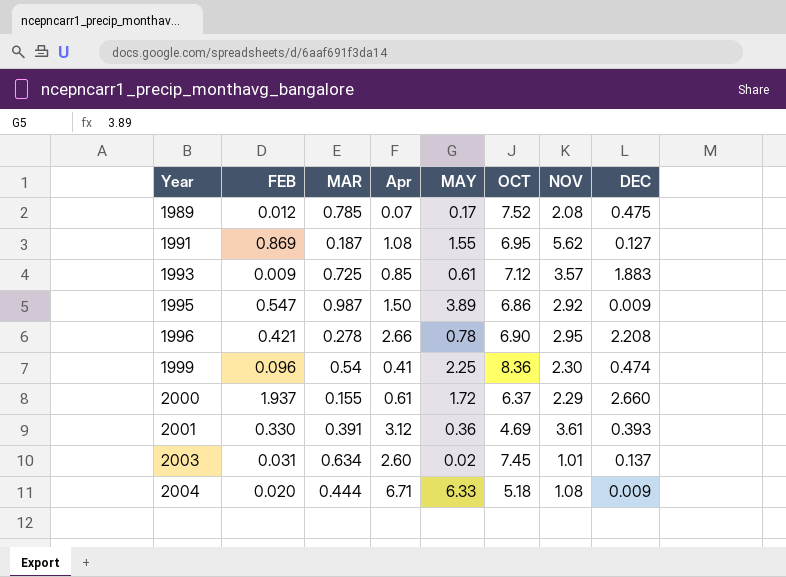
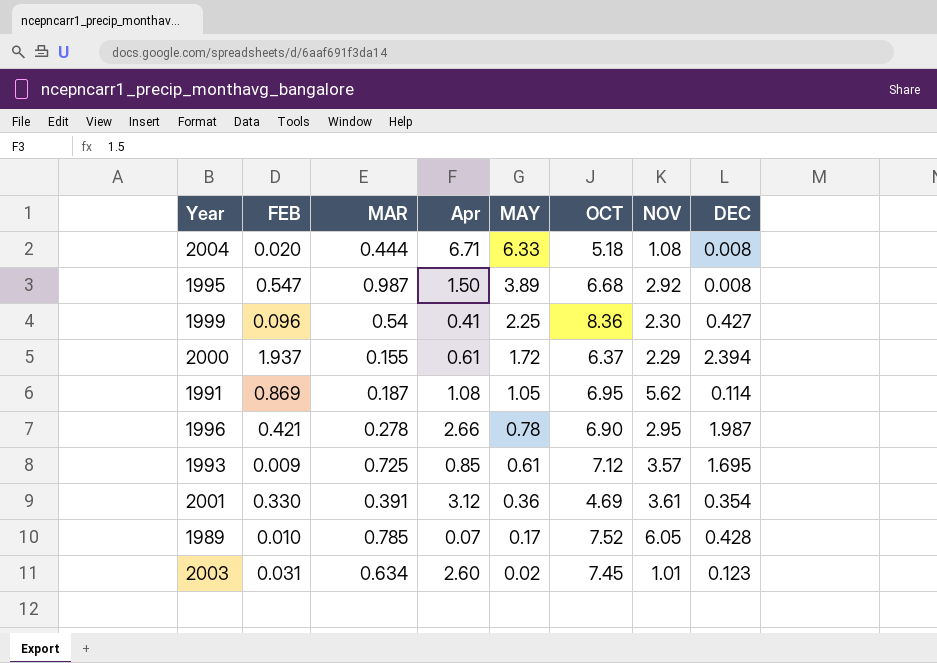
row order: Year ascending -> MAY descending
2004 | DEC: 0.009 -> 0.008
1995 | OCT: 6.86 -> 6.68
1995 | DEC: 0.009 -> 0.008
1999 | DEC: 0.474 -> 0.427
2000 | DEC: 2.660 -> 2.394
1991 | MAY: 1.55 -> 1.05
1991 | DEC: 0.127 -> 0.114
1996 | DEC: 2.208 -> 1.987
1993 | DEC: 1.883 -> 1.695
2001 | DEC: 0.393 -> 0.354
1989 | FEB: 0.012 -> 0.010
1989 | NOV: 2.08 -> 6.05
1989 | DEC: 0.475 -> 0.428
2003 | DEC: 0.137 -> 0.123

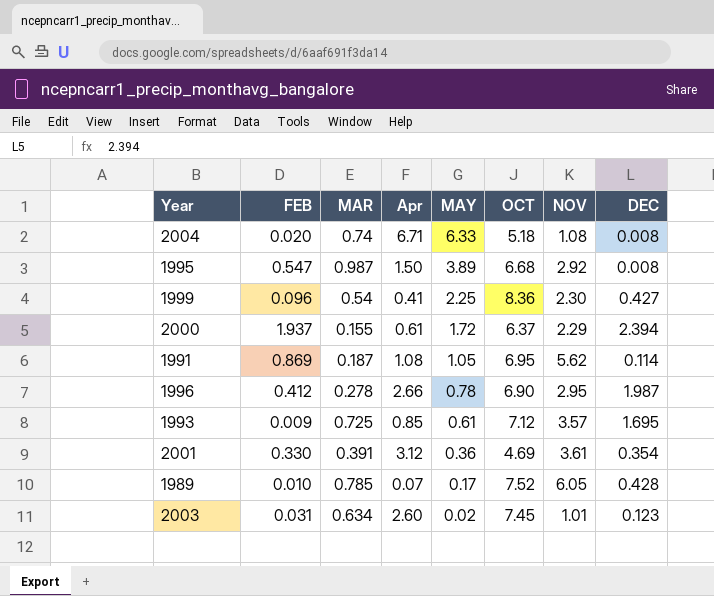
2004 | MAR: 0.444 -> 0.74
1996 | FEB: 0.421 -> 0.412

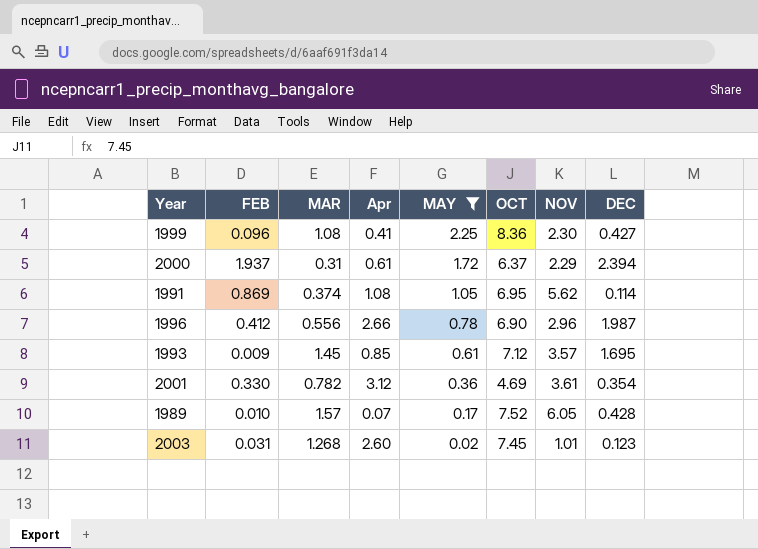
filter: none -> MAY <= 2.25
1999 | MAR: 0.54 -> 1.08
2000 | MAR: 0.155 -> 0.31
1991 | MAR: 0.187 -> 0.374
1996 | MAR: 0.278 -> 0.556
1996 | NOV: 2.95 -> 2.96
1993 | MAR: 0.725 -> 1.45
2001 | MAR: 0.391 -> 0.782
1989 | MAR: 0.785 -> 1.57
2003 | MAR: 0.634 -> 1.268

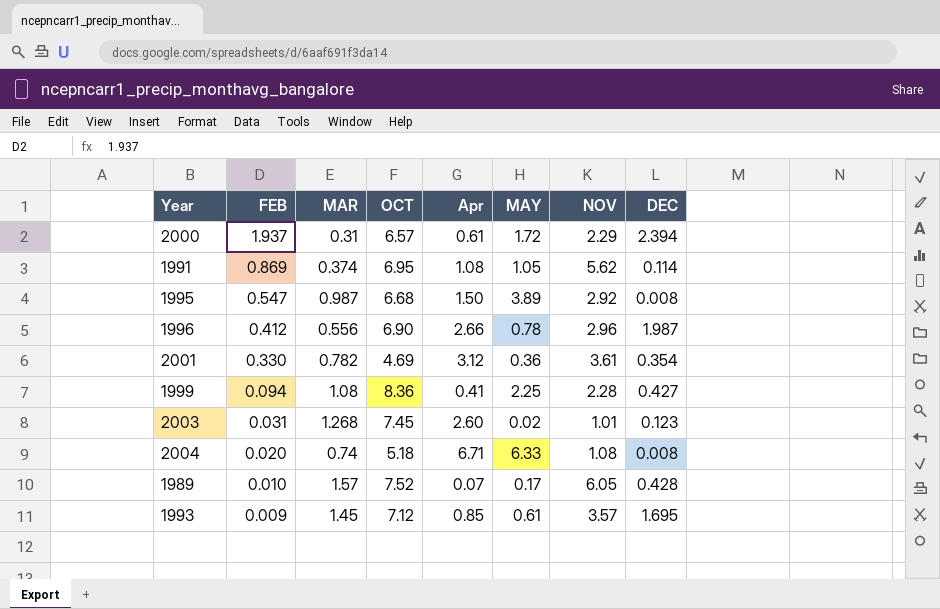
filter: MAY <= 2.25 -> none
row order: MAY descending -> FEB descending
column OCT | position: 6 -> 4
2000 | OCT: 6.37 -> 6.57
1999 | FEB: 0.096 -> 0.094
1999 | NOV: 2.30 -> 2.28

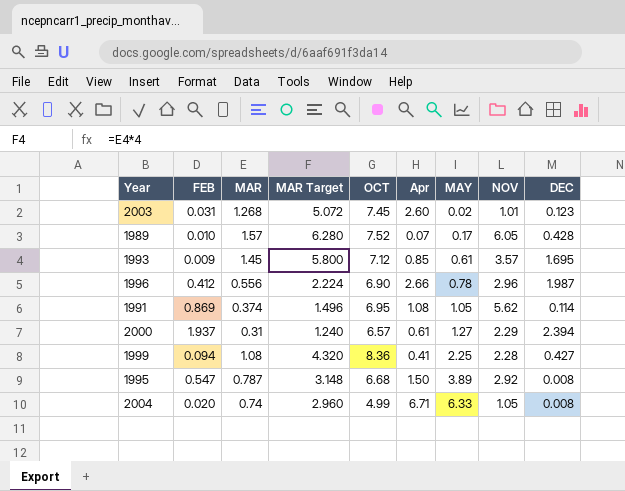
row order: FEB descending -> MAY ascending
column MAR Target | formula: none -> [MAR] * 4
row 2001: 0.330 | 0.782 | 4.69 | 3.12 | 0.36 | 3.61 | 0.354 -> none
2000 | MAY: 1.72 -> 1.27
1995 | MAR: 0.987 -> 0.787
2004 | OCT: 5.18 -> 4.99
2004 | NOV: 1.08 -> 1.05

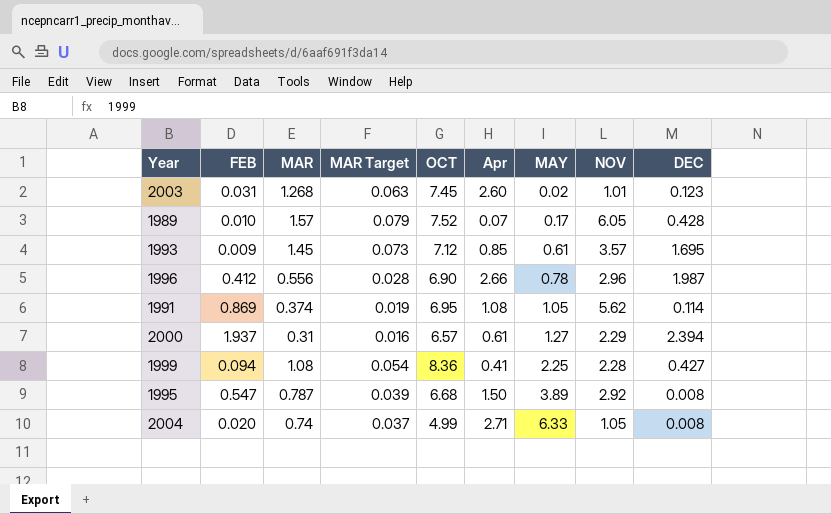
column MAR Target | formula: [MAR] * 4 -> [MAR] * 0.05
2004 | Apr: 6.71 -> 2.71

